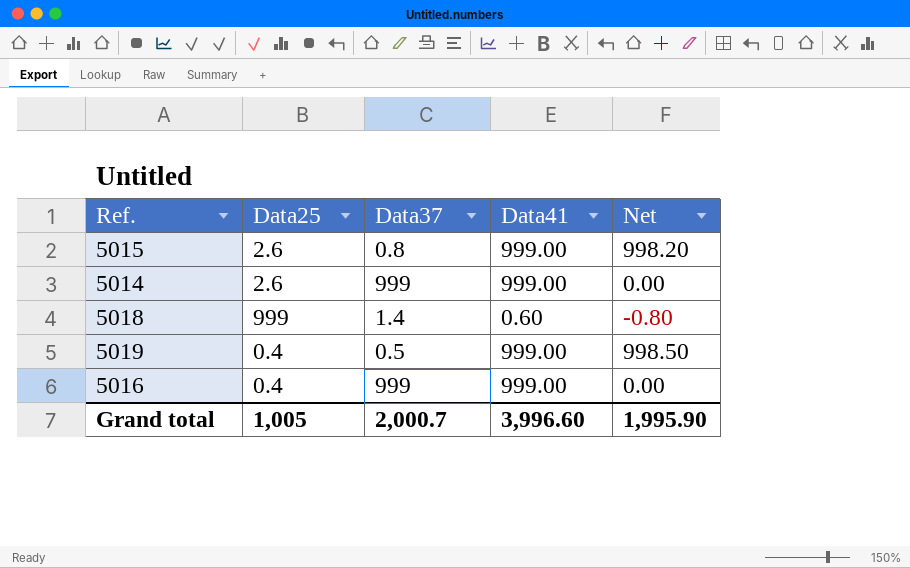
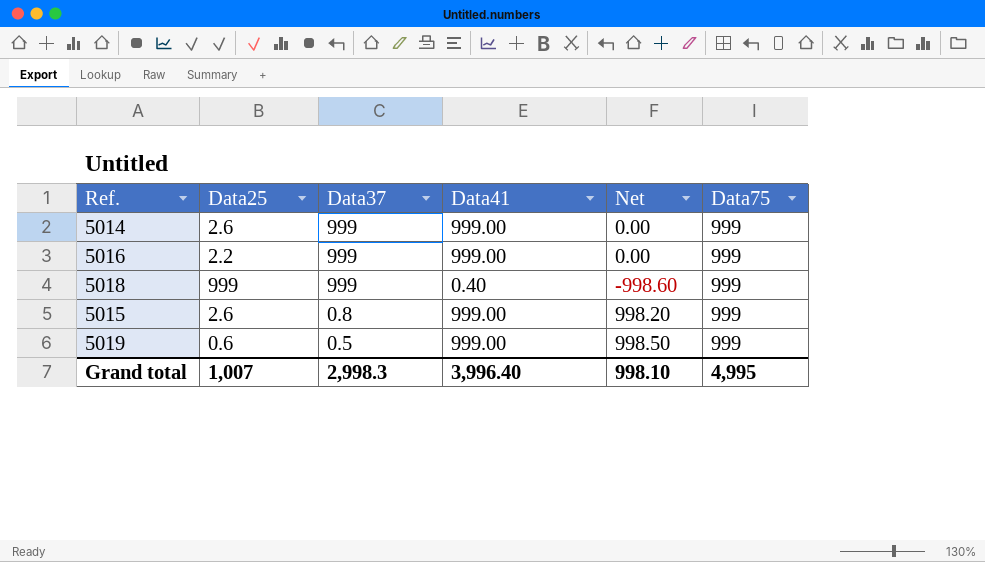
row order: none -> Data37 descending
column Data75 | position: none -> 6
5016 | Data25: 0.4 -> 2.2
5018 | Data37: 1.4 -> 999
5018 | Data41: 0.60 -> 0.40
5018 | Net: -0.80 -> -998.60
5019 | Data25: 0.4 -> 0.6
Grand total | Data25: 1,005 -> 1,007
Grand total | Data37: 2,000.7 -> 2,998.3
Grand total | Data41: 3,996.60 -> 3,996.40
Grand total | Net: 1,995.90 -> 998.10

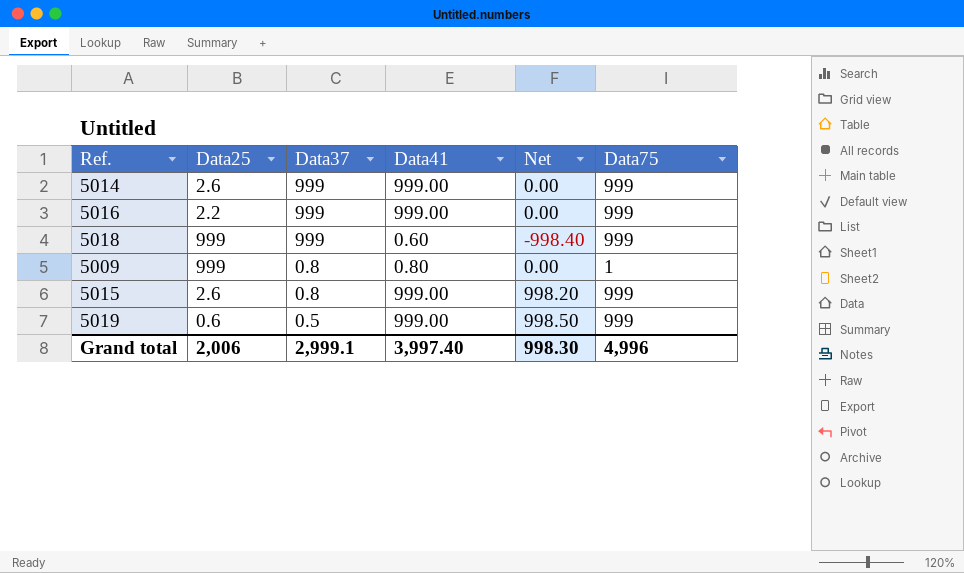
5018 | Data41: 0.40 -> 0.60
5018 | Net: -998.60 -> -998.40
row 5009: none -> 999 | 0.8 | 0.80 | 0.00 | 1
Grand total | Data25: 1,007 -> 2,006
Grand total | Data37: 2,998.3 -> 2,999.1
Grand total | Data41: 3,996.40 -> 3,997.40
Grand total | Net: 998.10 -> 998.30
Grand total | Data75: 4,995 -> 4,996

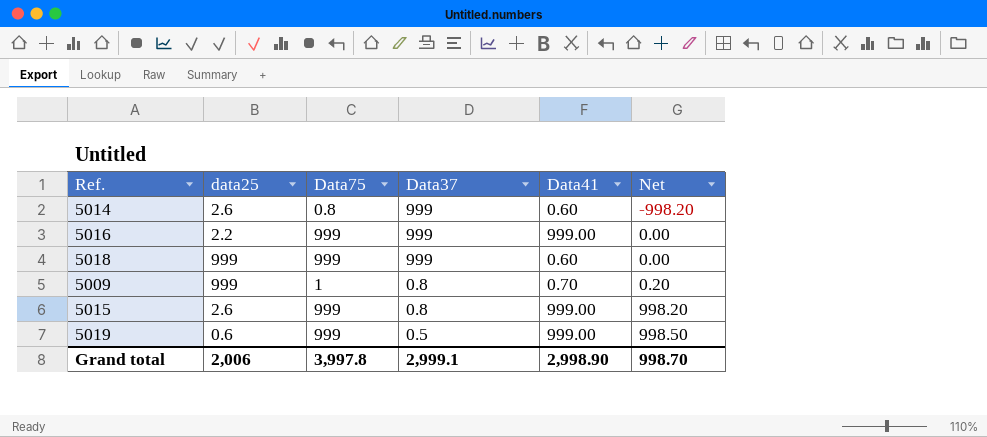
column name: Data25 -> data25
column Data75 | position: 6 -> 3
column Net | formula: [Data41] - [Data37] -> [Data75] - [Data37]
5014 | Data75: 999 -> 0.8
5014 | Data41: 999.00 -> 0.60
5009 | Data41: 0.80 -> 0.70
Grand total | Data75: 4,996 -> 3,997.8
Grand total | Data41: 3,997.40 -> 2,998.90
Grand total | Net: 998.30 -> 998.70

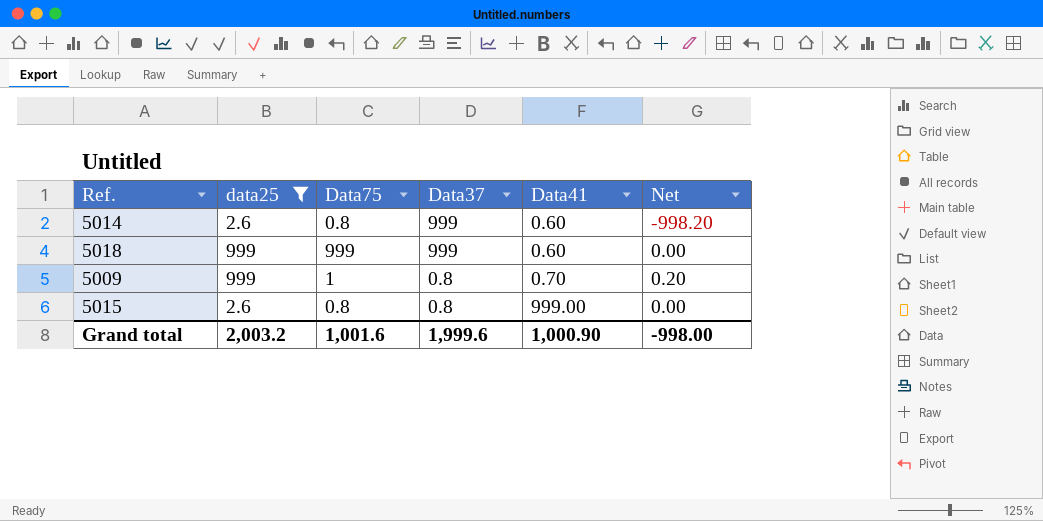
filter: none -> data25 >= 2.6
5015 | Data75: 999 -> 0.8
5015 | Net: 998.20 -> 0.00
Grand total | data25: 2,006 -> 2,003.2
Grand total | Data75: 3,997.8 -> 1,001.6
Grand total | Data37: 2,999.1 -> 1,999.6
Grand total | Data41: 2,998.90 -> 1,000.90
Grand total | Net: 998.70 -> -998.00

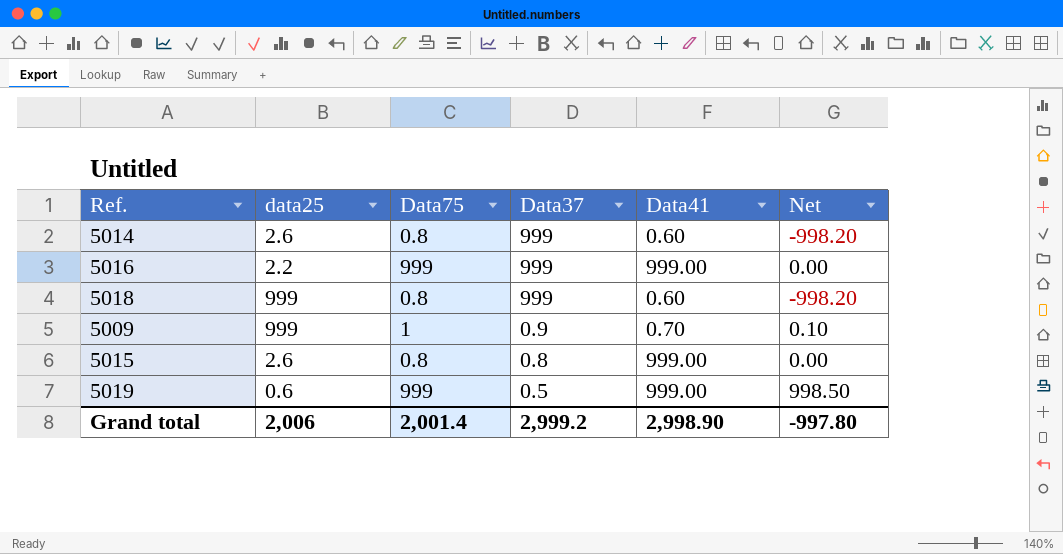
filter: data25 >= 2.6 -> none
5018 | Data75: 999 -> 0.8
5018 | Net: 0.00 -> -998.20
5009 | Data37: 0.8 -> 0.9
5009 | Net: 0.20 -> 0.10
Grand total | data25: 2,003.2 -> 2,006
Grand total | Data75: 1,001.6 -> 2,001.4
Grand total | Data37: 1,999.6 -> 2,999.2
Grand total | Data41: 1,000.90 -> 2,998.90
Grand total | Net: -998.00 -> -997.80

